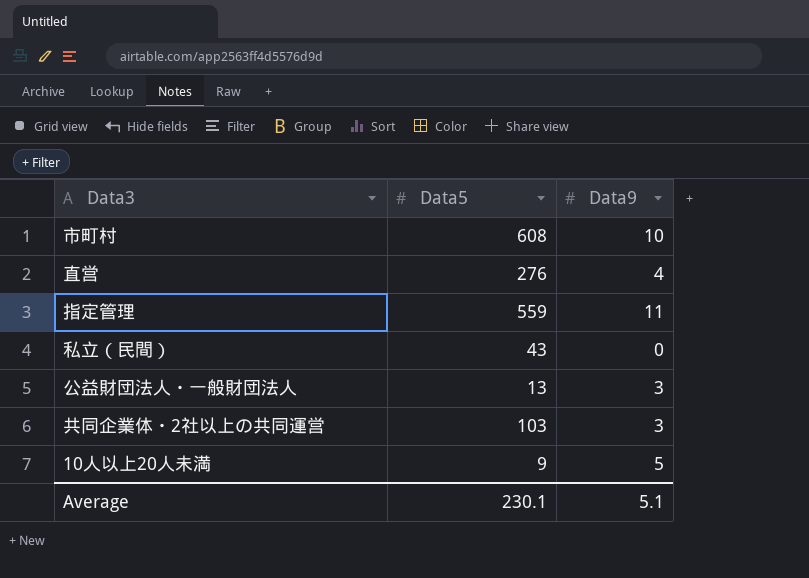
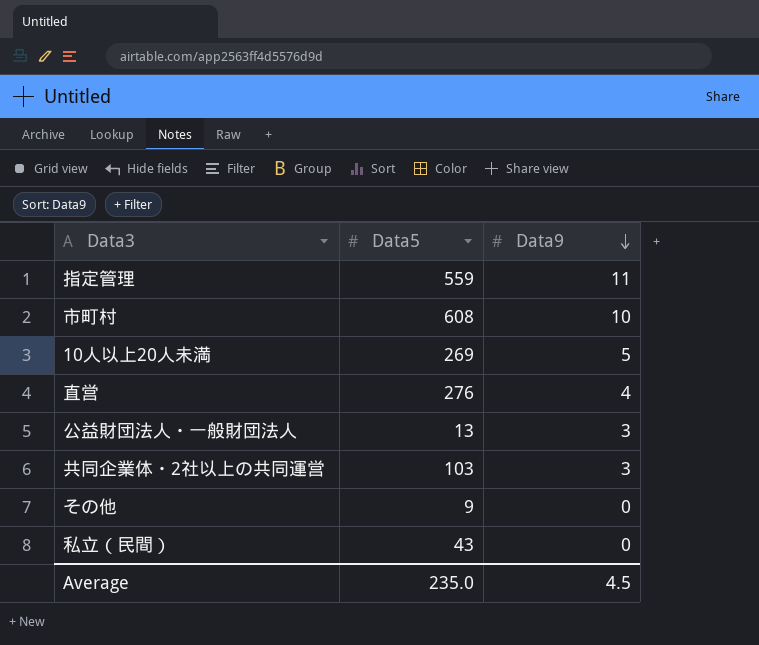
row order: none -> Data9 descending
10人以上20人未満 | Data5: 9 -> 269
row その他: none -> 9 | 0
Average | Data5: 230.1 -> 235.0
Average | Data9: 5.1 -> 4.5

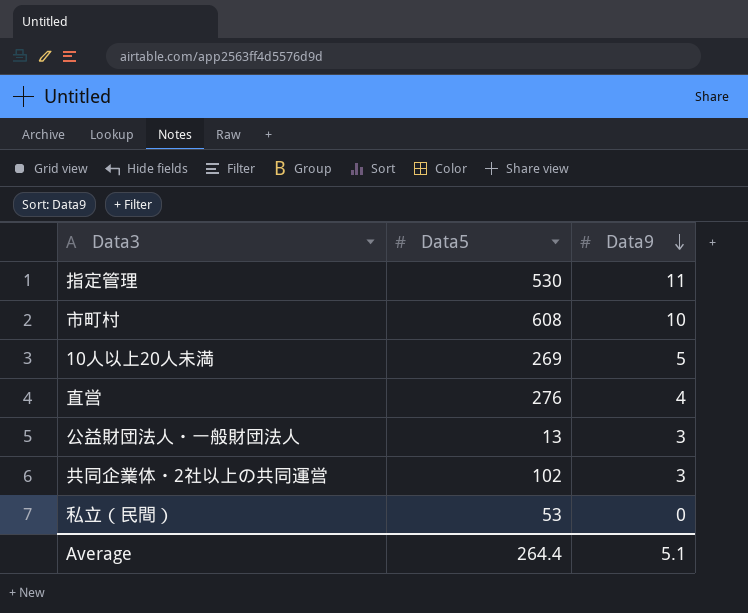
row その他: 9 | 0 -> none
指定管理 | Data5: 559 -> 530
共同企業体・2社以上の共同運営 | Data5: 103 -> 102
私立（民間） | Data5: 43 -> 53
Average | Data5: 235.0 -> 264.4
Average | Data9: 4.5 -> 5.1

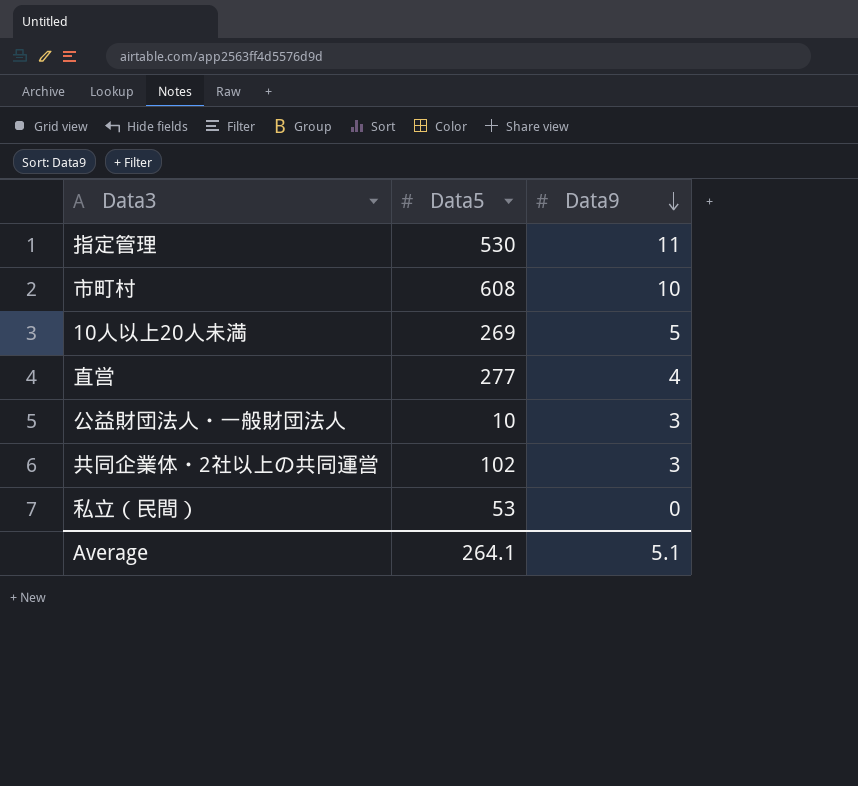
直営 | Data5: 276 -> 277
公益財団法人・一般財団法人 | Data5: 13 -> 10
Average | Data5: 264.4 -> 264.1

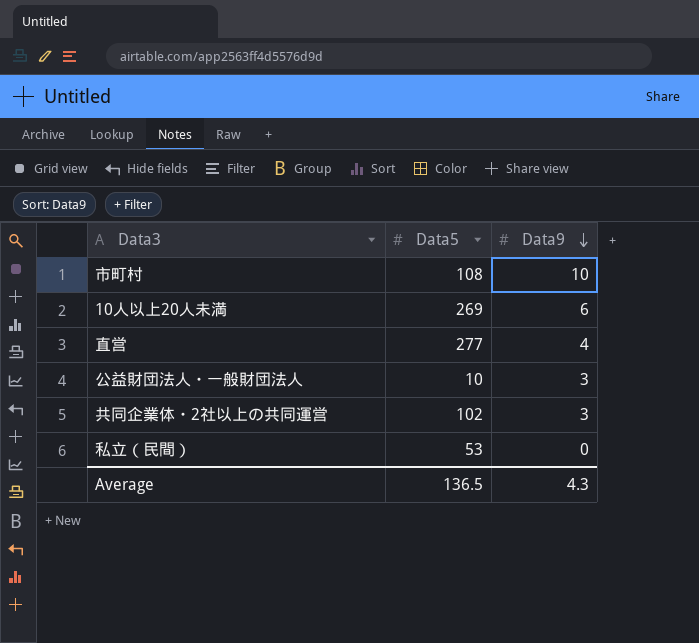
row 指定管理: 530 | 11 -> none
市町村 | Data5: 608 -> 108
10人以上20人未満 | Data9: 5 -> 6
Average | Data5: 264.1 -> 136.5
Average | Data9: 5.1 -> 4.3

